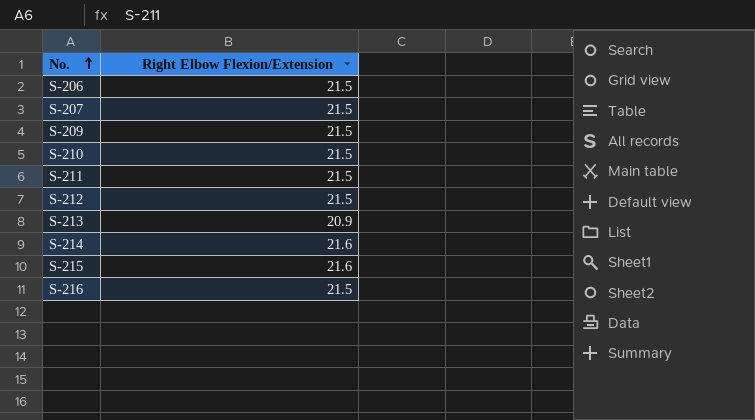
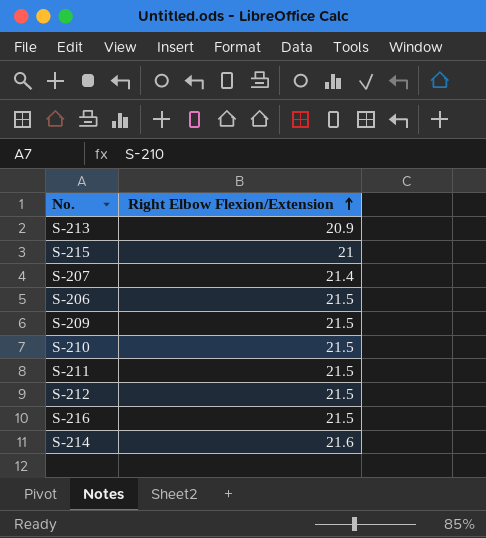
row order: No. ascending -> Right Elbow Flexion/Extension ascending
S-215 | Right Elbow Flexion/Extension: 21.6 -> 21
S-207 | Right Elbow Flexion/Extension: 21.5 -> 21.4

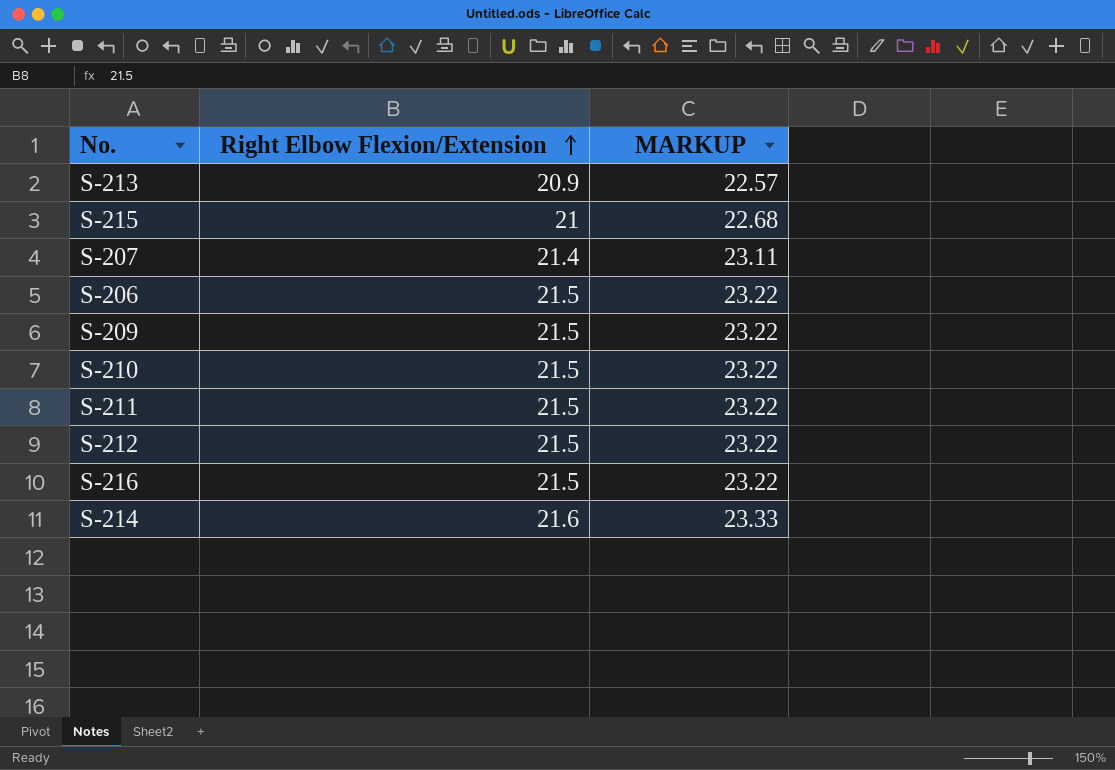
column MARKUP | formula: none -> [Right Elbow Flexion/Extension] * 1.08

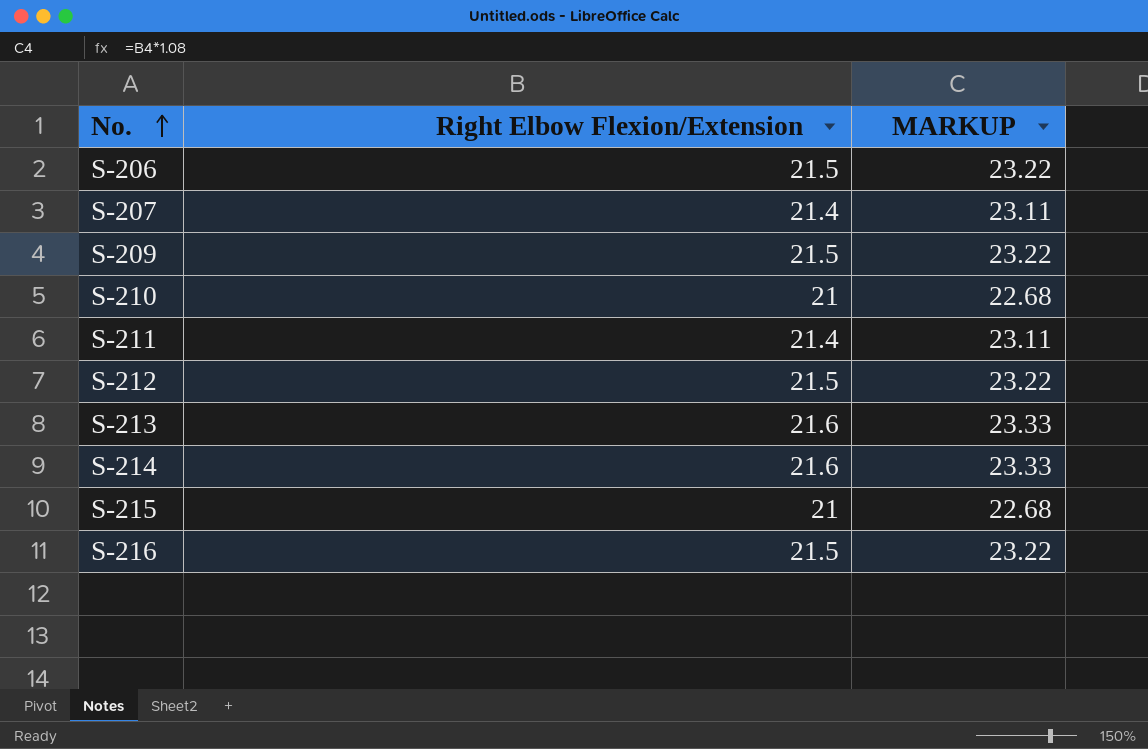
row order: Right Elbow Flexion/Extension ascending -> No. ascending
S-210 | Right Elbow Flexion/Extension: 21.5 -> 21
S-210 | MARKUP: 23.22 -> 22.68
S-211 | Right Elbow Flexion/Extension: 21.5 -> 21.4
S-211 | MARKUP: 23.22 -> 23.11
S-213 | Right Elbow Flexion/Extension: 20.9 -> 21.6
S-213 | MARKUP: 22.57 -> 23.33

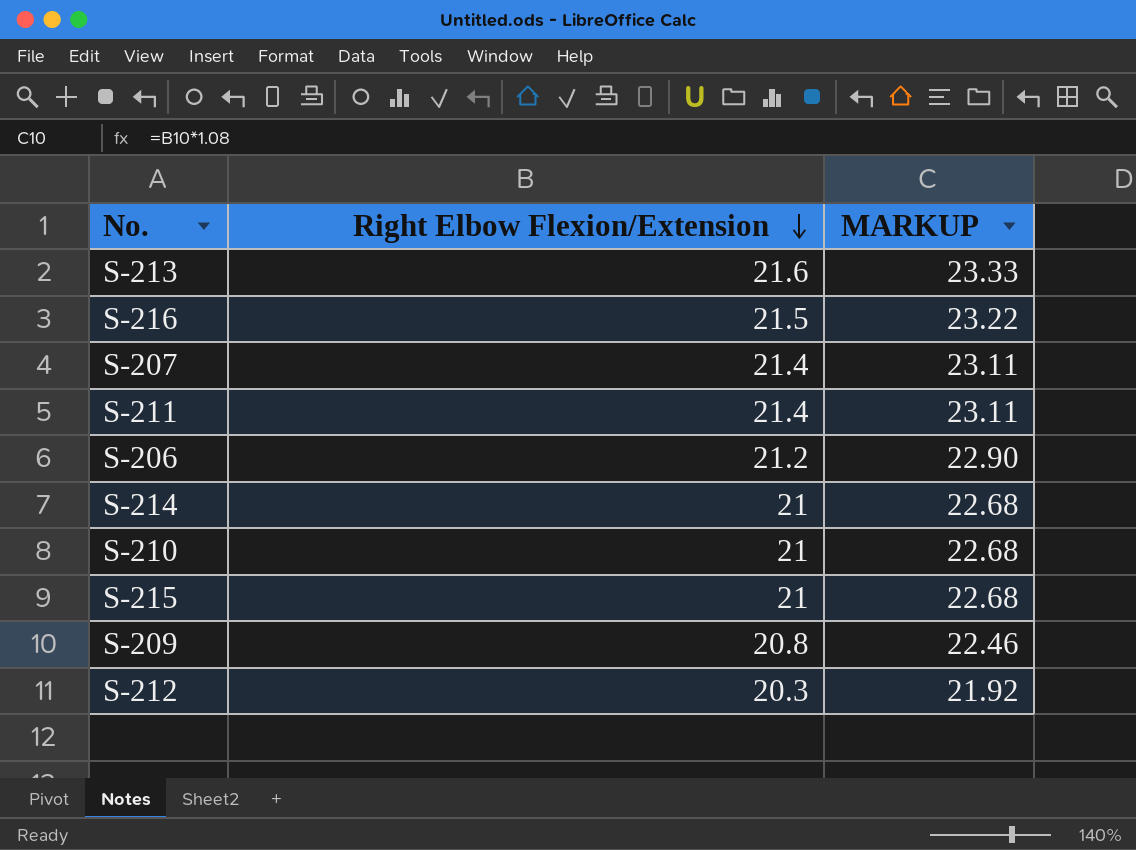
row order: No. ascending -> Right Elbow Flexion/Extension descending
S-206 | Right Elbow Flexion/Extension: 21.5 -> 21.2
S-206 | MARKUP: 23.22 -> 22.90
S-214 | Right Elbow Flexion/Extension: 21.6 -> 21
S-214 | MARKUP: 23.33 -> 22.68
S-209 | Right Elbow Flexion/Extension: 21.5 -> 20.8
S-209 | MARKUP: 23.22 -> 22.46
S-212 | Right Elbow Flexion/Extension: 21.5 -> 20.3
S-212 | MARKUP: 23.22 -> 21.92

